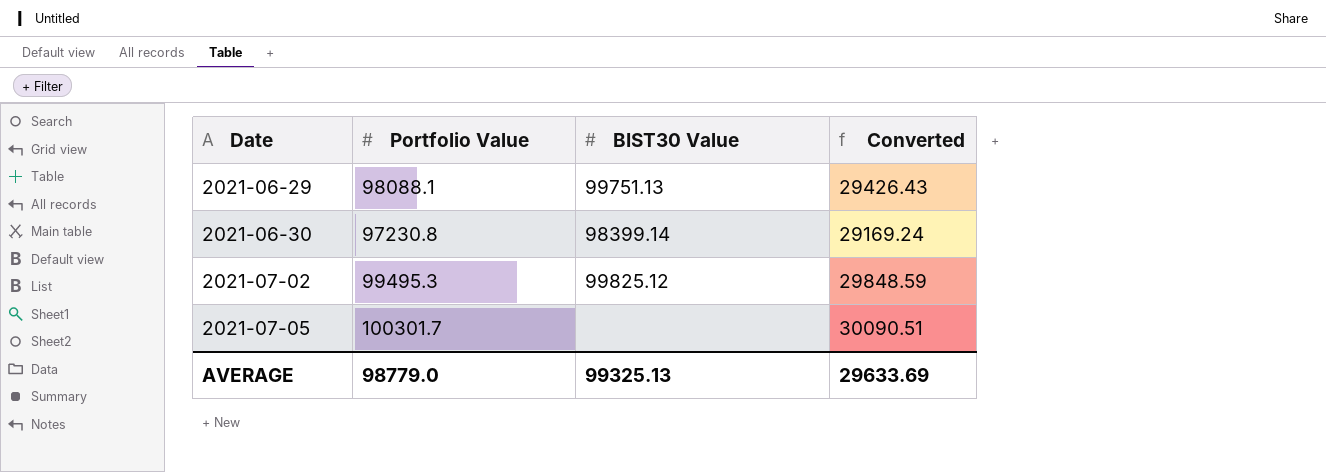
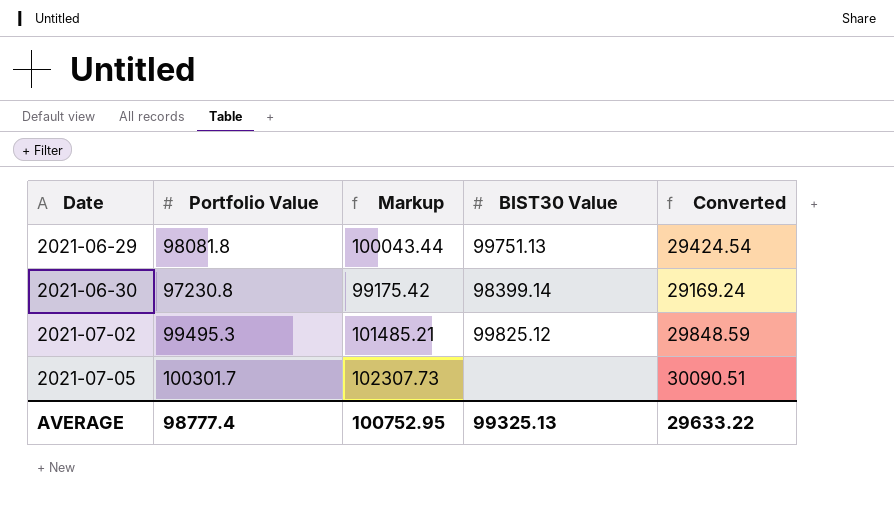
column Markup | formula: none -> [Portfolio Value] * 1.02
2021-06-29 | Portfolio Value: 98088.1 -> 98081.8
2021-06-29 | Converted: 29426.43 -> 29424.54
AVERAGE | Portfolio Value: 98779.0 -> 98777.4
AVERAGE | Converted: 29633.69 -> 29633.22

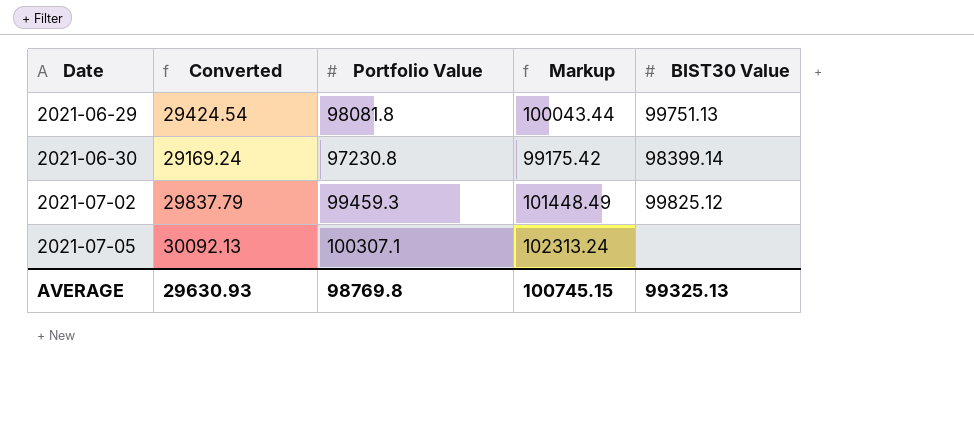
column Converted | position: 5 -> 2
2021-07-02 | Converted: 29848.59 -> 29837.79
2021-07-02 | Portfolio Value: 99495.3 -> 99459.3
2021-07-02 | Markup: 101485.21 -> 101448.49
2021-07-05 | Converted: 30090.51 -> 30092.13
2021-07-05 | Portfolio Value: 100301.7 -> 100307.1
2021-07-05 | Markup: 102307.73 -> 102313.24
AVERAGE | Converted: 29633.22 -> 29630.93
AVERAGE | Portfolio Value: 98777.4 -> 98769.8
AVERAGE | Markup: 100752.95 -> 100745.15

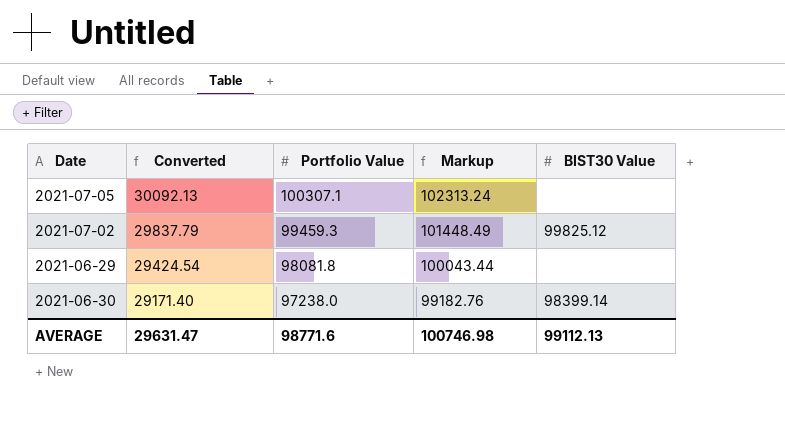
row order: Date ascending -> Converted descending
2021-06-29 | BIST30 Value: 99751.13 -> none
2021-06-30 | Converted: 29169.24 -> 29171.40
2021-06-30 | Portfolio Value: 97230.8 -> 97238.0
2021-06-30 | Markup: 99175.42 -> 99182.76
AVERAGE | Converted: 29630.93 -> 29631.47
AVERAGE | Portfolio Value: 98769.8 -> 98771.6
AVERAGE | Markup: 100745.15 -> 100746.98
AVERAGE | BIST30 Value: 99325.13 -> 99112.13

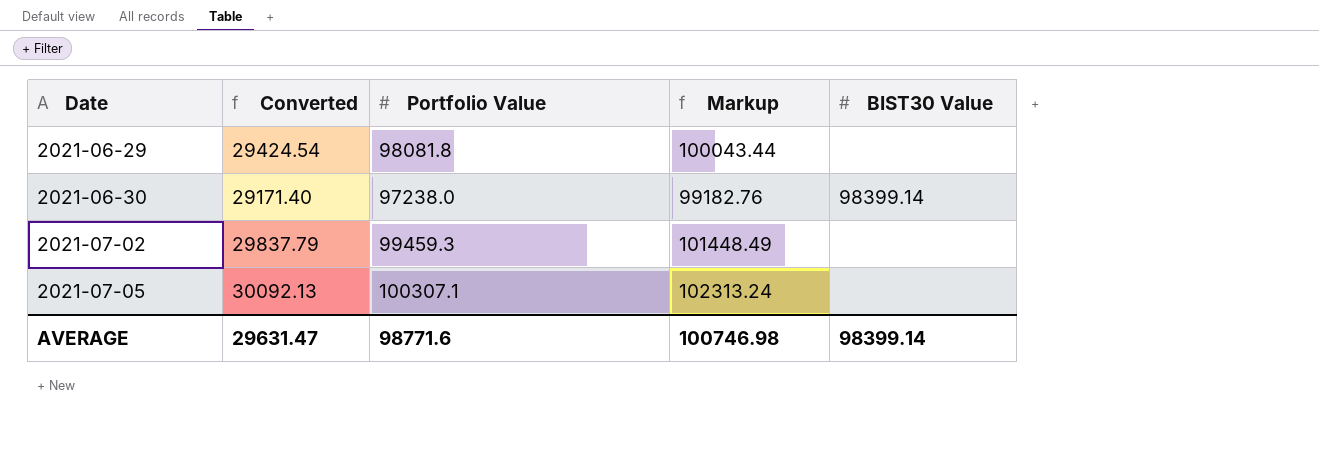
row order: Converted descending -> Date ascending
2021-07-02 | BIST30 Value: 99825.12 -> none
AVERAGE | BIST30 Value: 99112.13 -> 98399.14

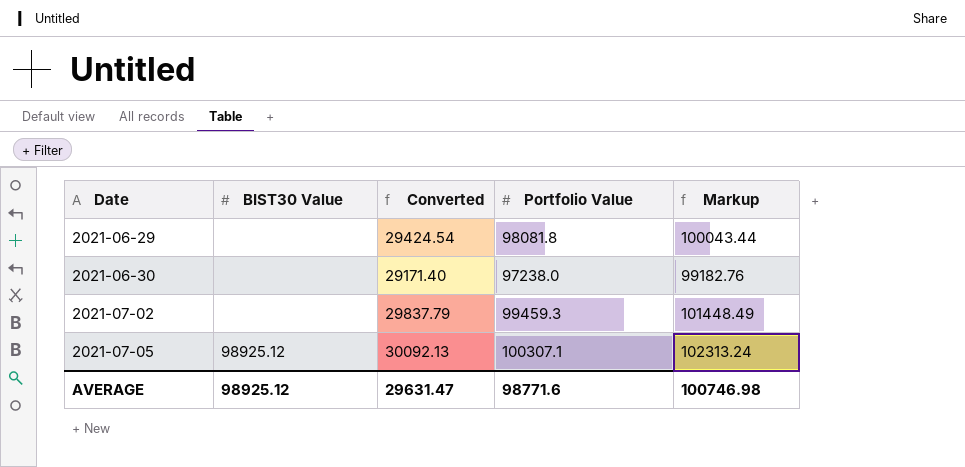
column BIST30 Value | position: 5 -> 2
2021-06-30 | BIST30 Value: 98399.14 -> none
2021-07-05 | BIST30 Value: none -> 98925.12
AVERAGE | BIST30 Value: 98399.14 -> 98925.12

